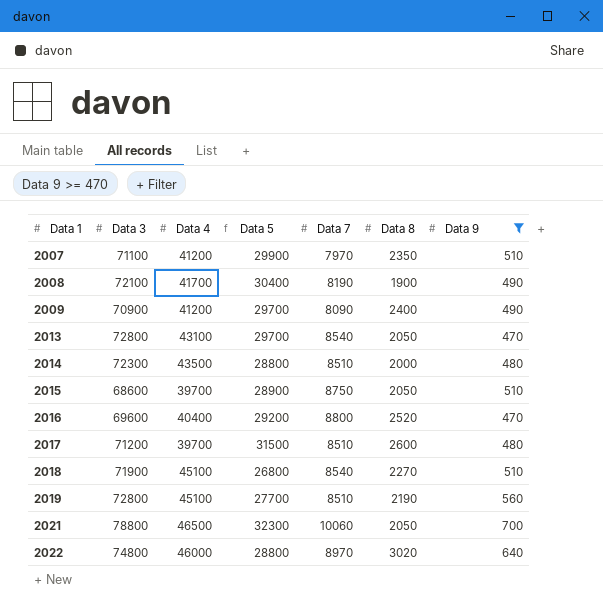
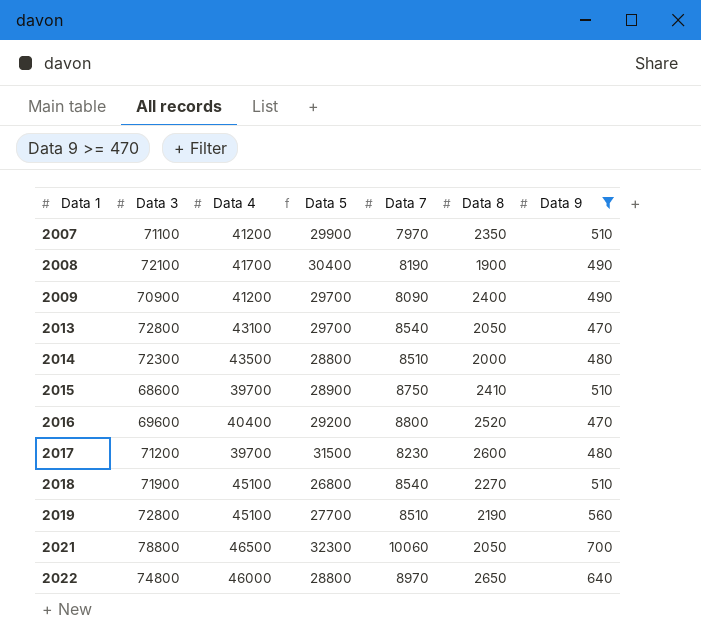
2015 | Data 8: 2050 -> 2410
2017 | Data 7: 8510 -> 8230
2022 | Data 8: 3020 -> 2650

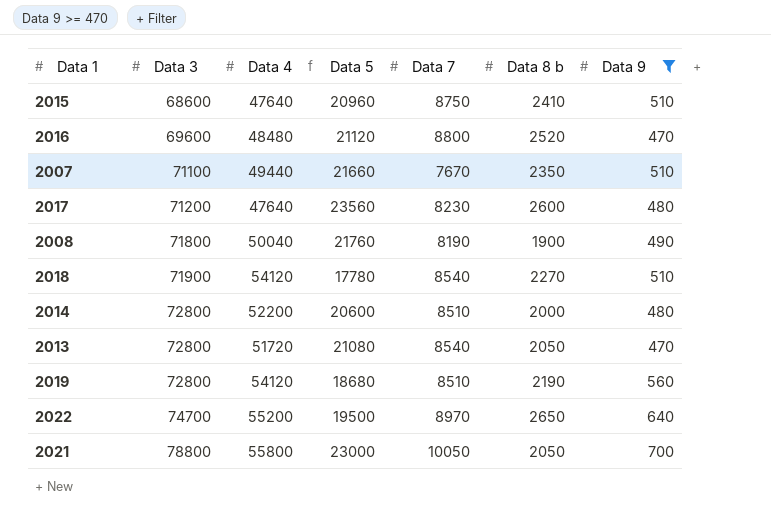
row order: Data 1 ascending -> Data 3 ascending
column name: Data 8 -> Data 8 b
row 2009: 70900 | 41200 | 29700 | 8090 | 2400 | 490 -> none
2015 | Data 4: 39700 -> 47640
2015 | Data 5: 28900 -> 20960
2016 | Data 4: 40400 -> 48480
2016 | Data 5: 29200 -> 21120
2007 | Data 4: 41200 -> 49440
2007 | Data 5: 29900 -> 21660
2007 | Data 7: 7970 -> 7670
2017 | Data 4: 39700 -> 47640
2017 | Data 5: 31500 -> 23560
2008 | Data 3: 72100 -> 71800
2008 | Data 4: 41700 -> 50040
2008 | Data 5: 30400 -> 21760
2018 | Data 4: 45100 -> 54120
2018 | Data 5: 26800 -> 17780
2014 | Data 3: 72300 -> 72800
2014 | Data 4: 43500 -> 52200
2014 | Data 5: 28800 -> 20600
2013 | Data 4: 43100 -> 51720
2013 | Data 5: 29700 -> 21080
2019 | Data 4: 45100 -> 54120
2019 | Data 5: 27700 -> 18680
2022 | Data 3: 74800 -> 74700
2022 | Data 4: 46000 -> 55200
2022 | Data 5: 28800 -> 19500
2021 | Data 4: 46500 -> 55800
2021 | Data 5: 32300 -> 23000
2021 | Data 7: 10060 -> 10050

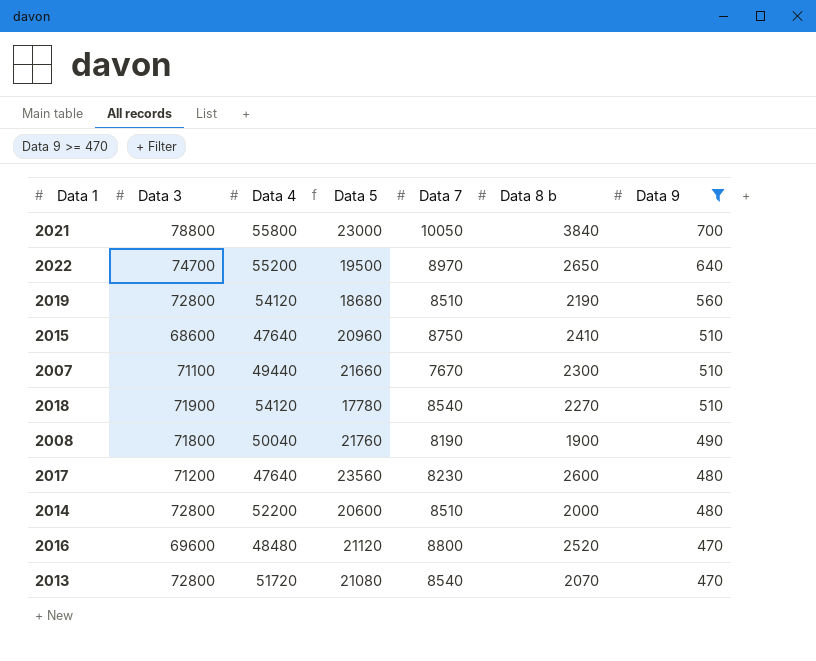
row order: Data 3 ascending -> Data 9 descending
2021 | Data 8 b: 2050 -> 3840
2007 | Data 8 b: 2350 -> 2300
2013 | Data 8 b: 2050 -> 2070

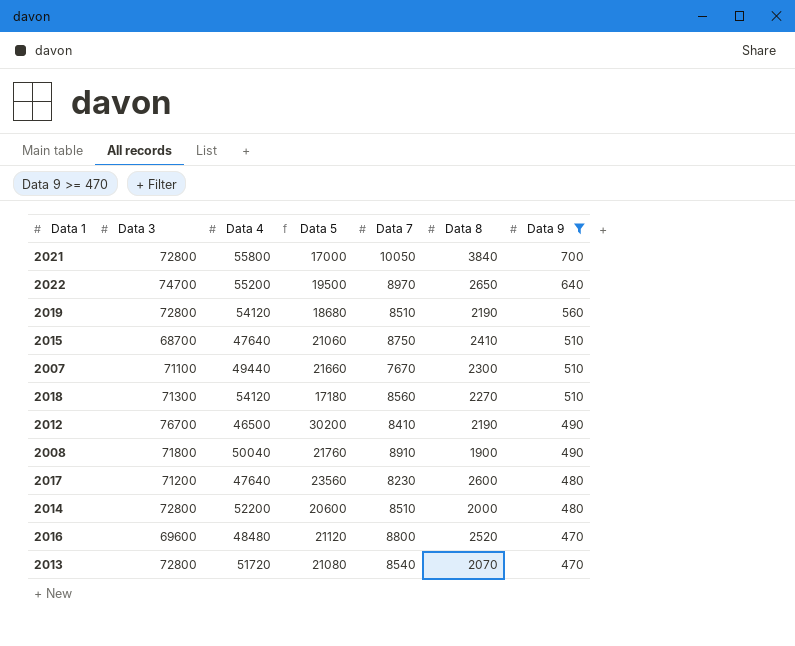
column name: Data 8 b -> Data 8
2021 | Data 3: 78800 -> 72800
2021 | Data 5: 23000 -> 17000
2015 | Data 3: 68600 -> 68700
2015 | Data 5: 20960 -> 21060
2018 | Data 3: 71900 -> 71300
2018 | Data 5: 17780 -> 17180
2018 | Data 7: 8540 -> 8560
row 2012: none -> 76700 | 46500 | 30200 | 8410 | 2190 | 490
2008 | Data 7: 8190 -> 8910

